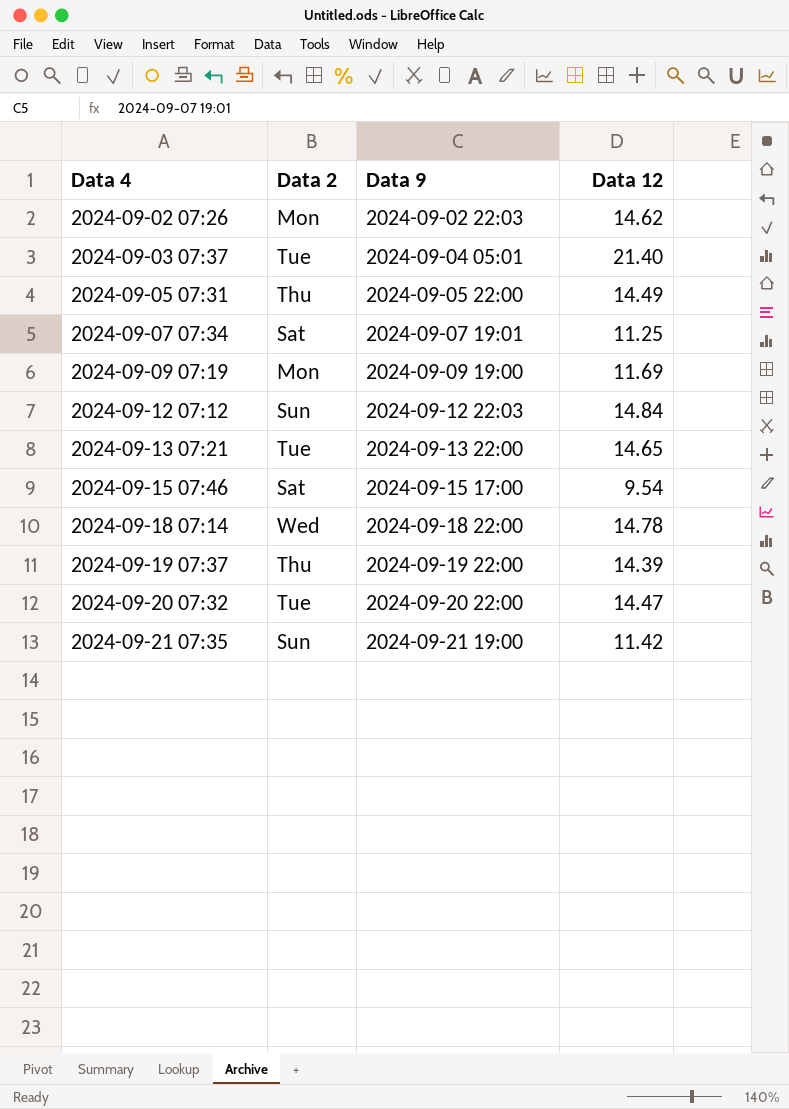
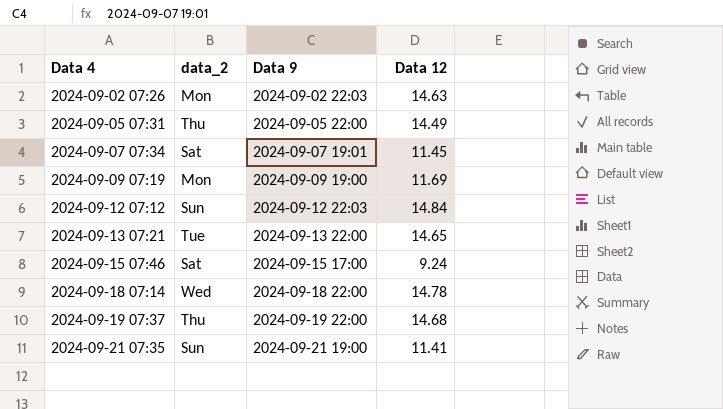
column name: Data 2 -> data_2
row 2024-09-03 07:37: Tue | 2024-09-04 05:01 | 21.40 -> none
row 2024-09-20 07:32: Tue | 2024-09-20 22:00 | 14.47 -> none
2024-09-02 07:26 | Data 12: 14.62 -> 14.63
2024-09-07 07:34 | Data 12: 11.25 -> 11.45
2024-09-15 07:46 | Data 12: 9.54 -> 9.24
2024-09-19 07:37 | Data 12: 14.39 -> 14.68
2024-09-21 07:35 | Data 12: 11.42 -> 11.41

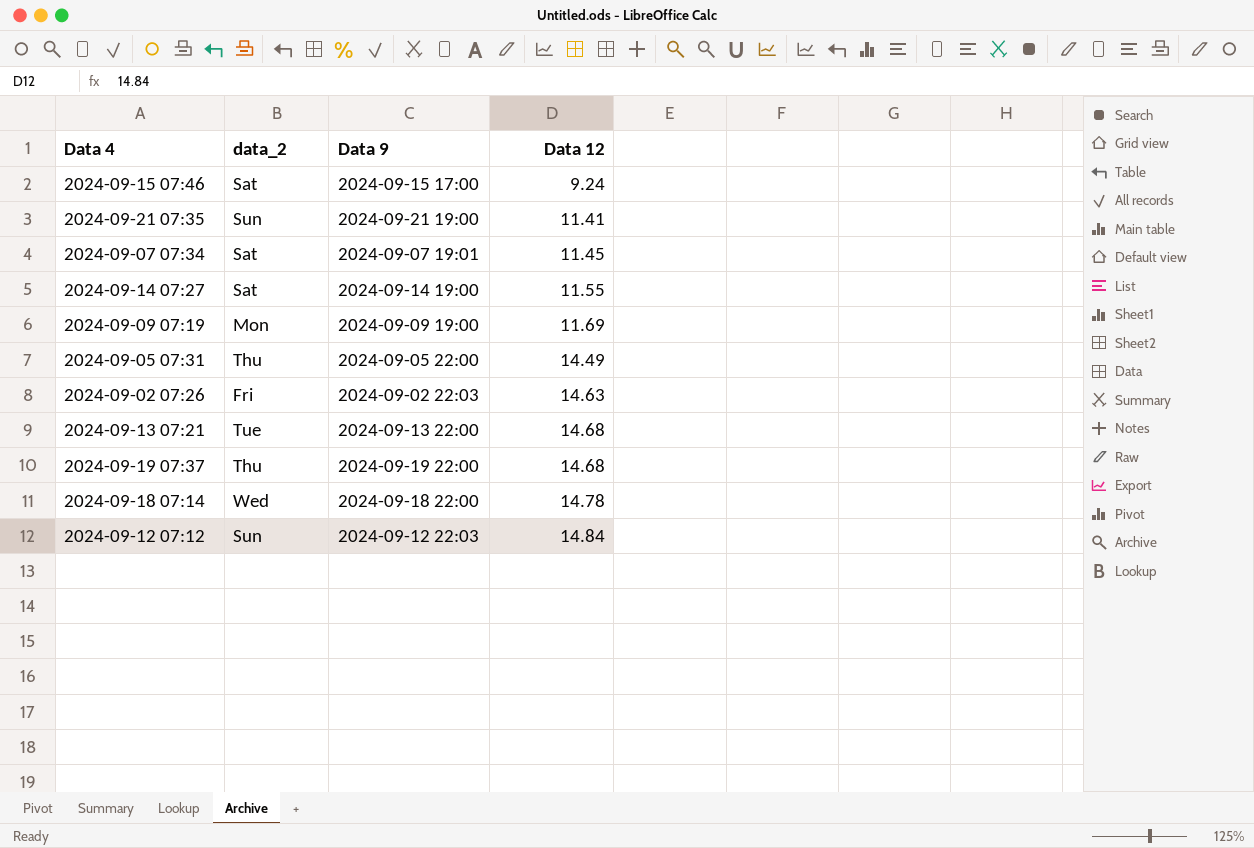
row order: Data 4 ascending -> Data 12 ascending
row 2024-09-14 07:27: none -> Sat | 2024-09-14 19:00 | 11.55
2024-09-02 07:26 | data_2: Mon -> Fri
2024-09-13 07:21 | Data 12: 14.65 -> 14.68

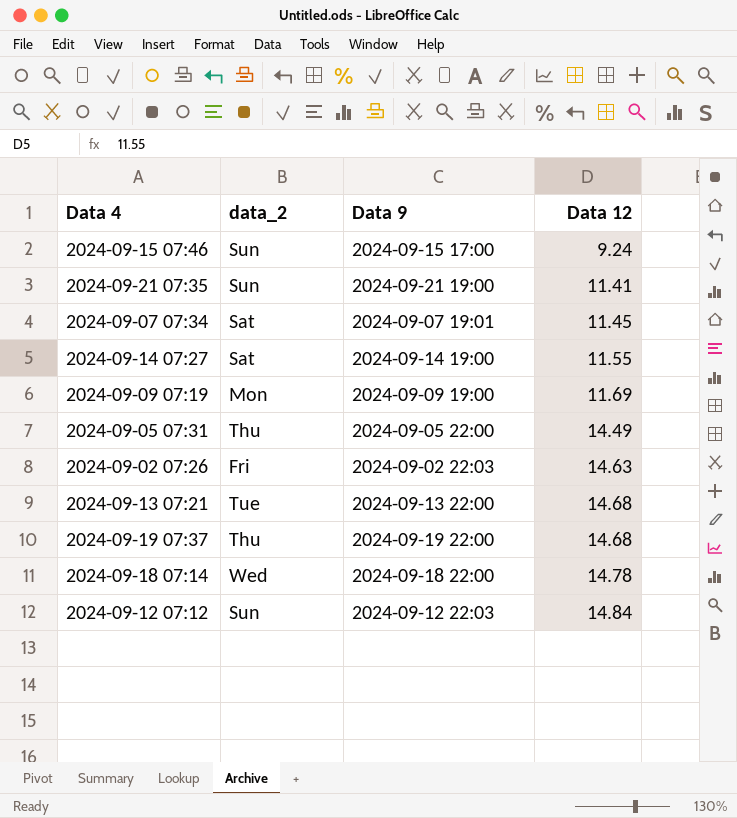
2024-09-15 07:46 | data_2: Sat -> Sun

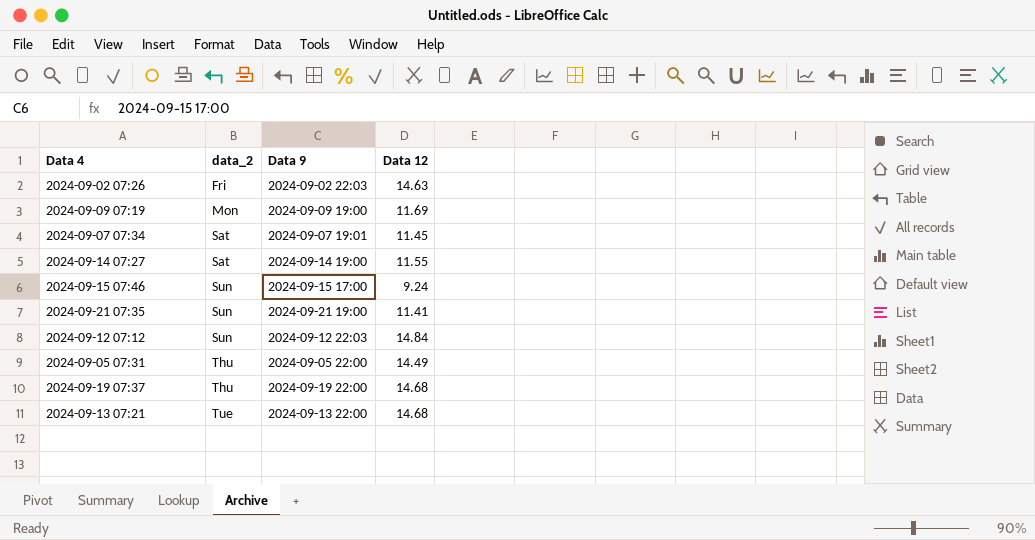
row order: Data 12 ascending -> data_2 ascending
row 2024-09-18 07:14: Wed | 2024-09-18 22:00 | 14.78 -> none

